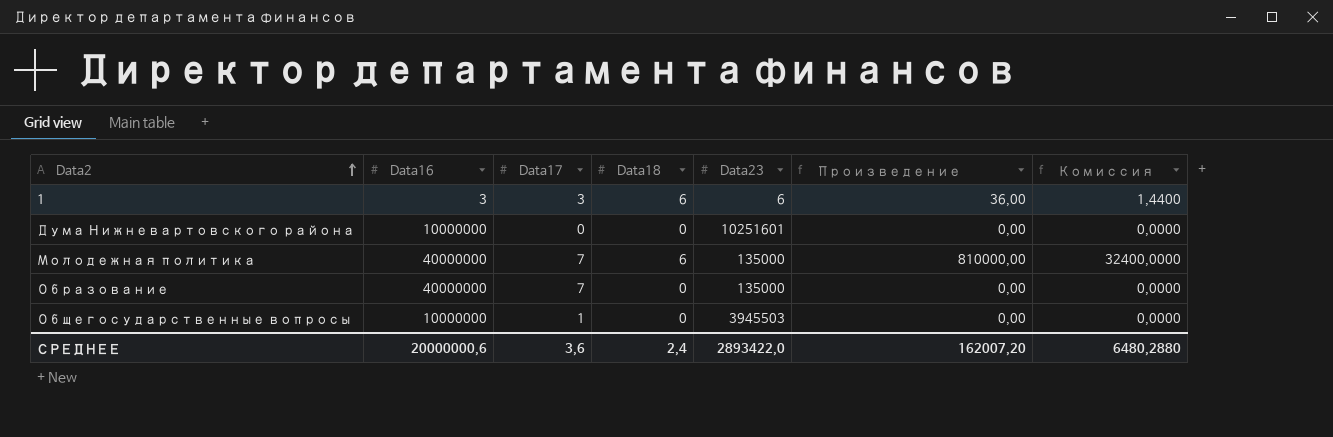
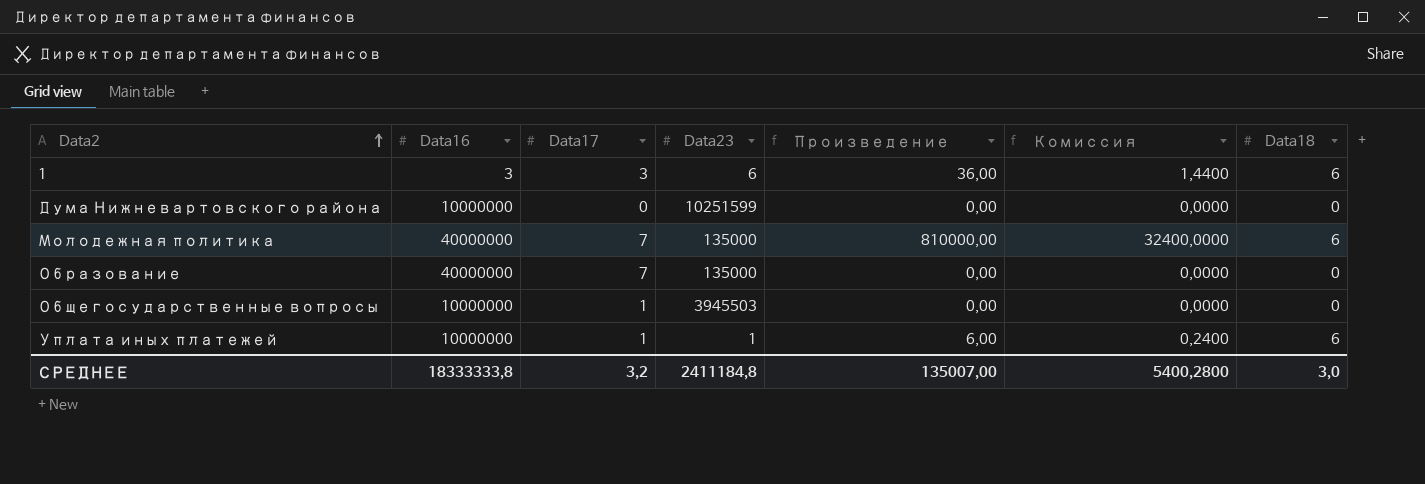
column Data18 | position: 4 -> 7
Дума Нижневартовского района | Data23: 10251601 -> 10251599
row Уплата иных платежей: none -> 10000000 | 1 | 1 | 6,00 | 0,2400 | 6
СРЕДНЕЕ | Data16: 20000000,6 -> 18333333,8
СРЕДНЕЕ | Data17: 3,6 -> 3,2
СРЕДНЕЕ | Data23: 2893422,0 -> 2411184,8
СРЕДНЕЕ | Произведение: 162007,20 -> 135007,00
СРЕДНЕЕ | Комиссия: 6480,2880 -> 5400,2800
СРЕДНЕЕ | Data18: 2,4 -> 3,0

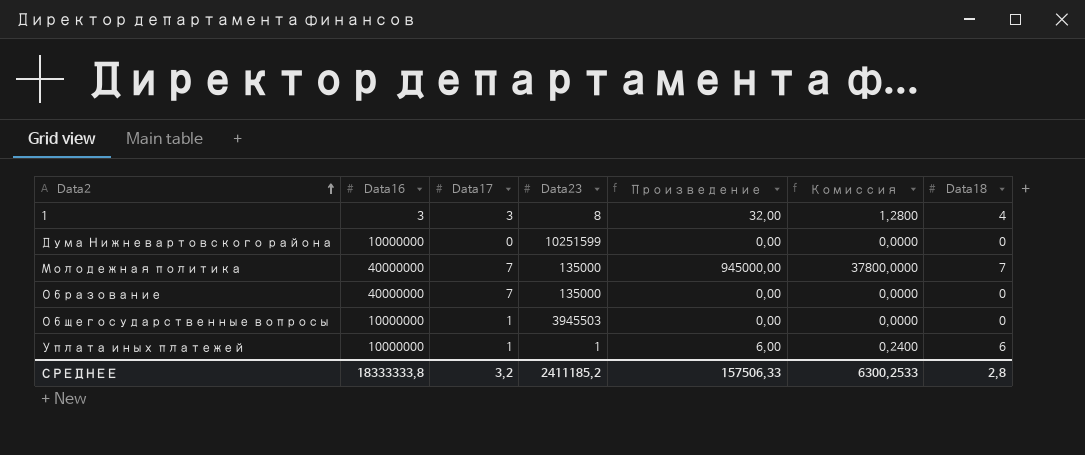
1 | Data23: 6 -> 8
1 | Произведение: 36,00 -> 32,00
1 | Комиссия: 1,4400 -> 1,2800
1 | Data18: 6 -> 4
Молодежная политика | Произведение: 810000,00 -> 945000,00
Молодежная политика | Комиссия: 32400,0000 -> 37800,0000
Молодежная политика | Data18: 6 -> 7
СРЕДНЕЕ | Data23: 2411184,8 -> 2411185,2
СРЕДНЕЕ | Произведение: 135007,00 -> 157506,33
СРЕДНЕЕ | Комиссия: 5400,2800 -> 6300,2533
СРЕДНЕЕ | Data18: 3,0 -> 2,8

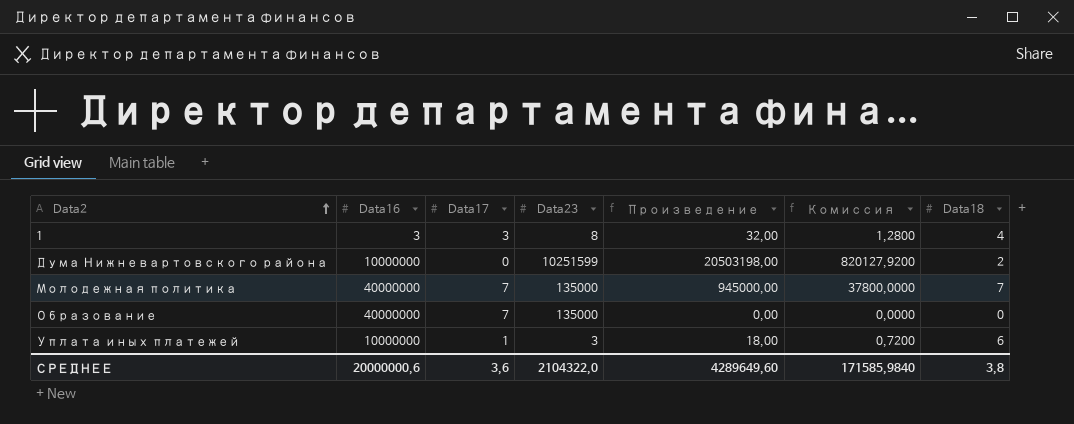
row Общегосударственные вопросы: 10000000 | 1 | 3945503 | 0,00 | 0,0000 | 0 -> none
Дума Нижневартовского района | Произведение: 0,00 -> 20503198,00
Дума Нижневартовского района | Комиссия: 0,0000 -> 820127,9200
Дума Нижневартовского района | Data18: 0 -> 2
Уплата иных платежей | Data23: 1 -> 3
Уплата иных платежей | Произведение: 6,00 -> 18,00
Уплата иных платежей | Комиссия: 0,2400 -> 0,7200
СРЕДНЕЕ | Data16: 18333333,8 -> 20000000,6
СРЕДНЕЕ | Data17: 3,2 -> 3,6
СРЕДНЕЕ | Data23: 2411185,2 -> 2104322,0
СРЕДНЕЕ | Произведение: 157506,33 -> 4289649,60
СРЕДНЕЕ | Комиссия: 6300,2533 -> 171585,9840
СРЕДНЕЕ | Data18: 2,8 -> 3,8

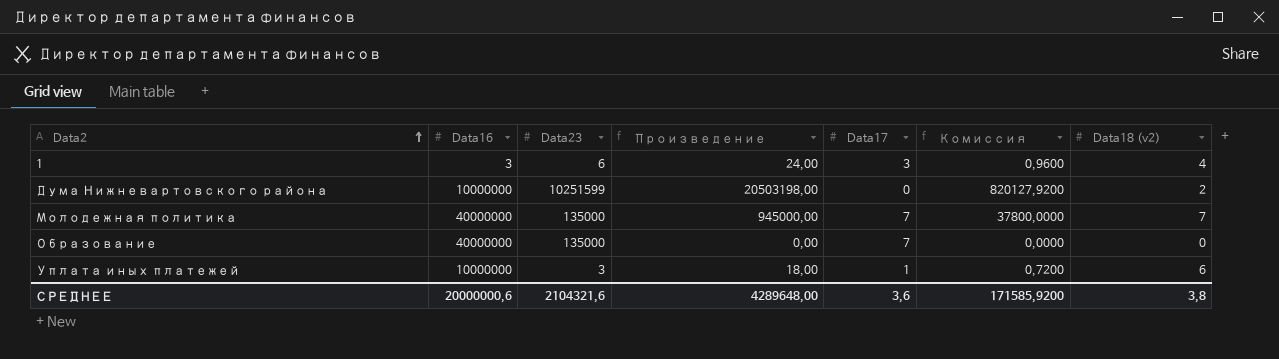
column Data17 | position: 3 -> 5
column name: Data18 -> Data18 (v2)
1 | Data23: 8 -> 6
1 | Произведение: 32,00 -> 24,00
1 | Комиссия: 1,2800 -> 0,9600
СРЕДНЕЕ | Data23: 2104322,0 -> 2104321,6
СРЕДНЕЕ | Произведение: 4289649,60 -> 4289648,00
СРЕДНЕЕ | Комиссия: 171585,9840 -> 171585,9200

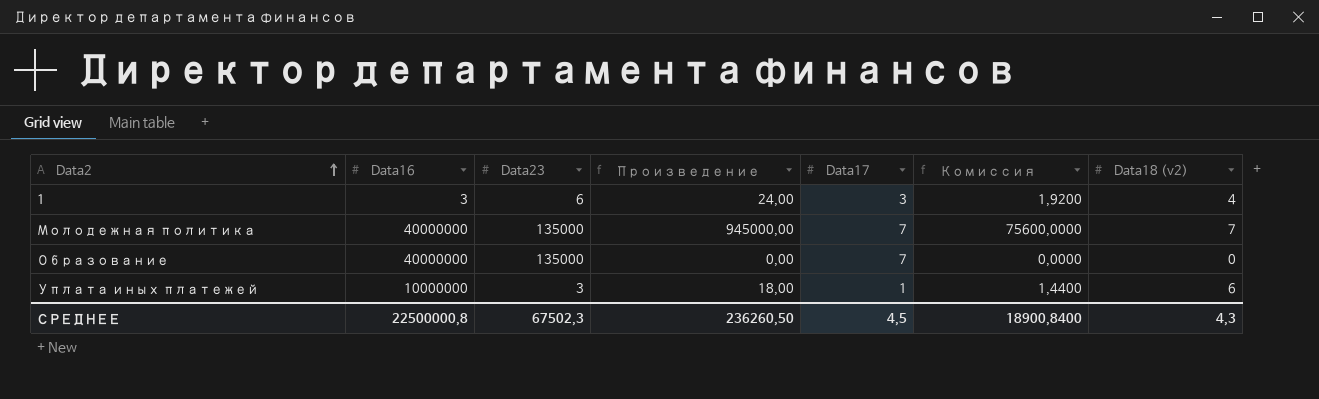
column Комиссия | formula: [Произведение] * 0,04 -> [Произведение] * 0,08
row Дума Нижневартовского района: 10000000 | 10251599 | 20503198,00 | 0 | 820127,9200 | 2 -> none
СРЕДНЕЕ | Data16: 20000000,6 -> 22500000,8
СРЕДНЕЕ | Data23: 2104321,6 -> 67502,3
СРЕДНЕЕ | Произведение: 4289648,00 -> 236260,50
СРЕДНЕЕ | Data17: 3,6 -> 4,5
СРЕДНЕЕ | Комиссия: 171585,9200 -> 18900,8400
СРЕДНЕЕ | Data18 (v2): 3,8 -> 4,3

